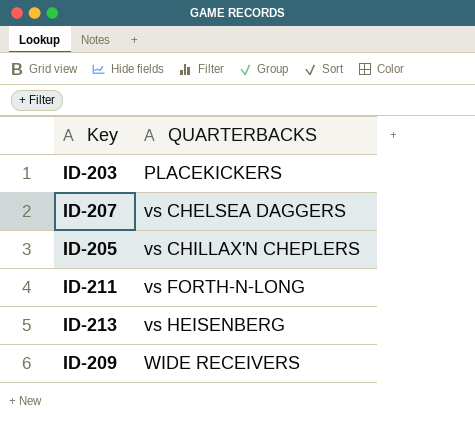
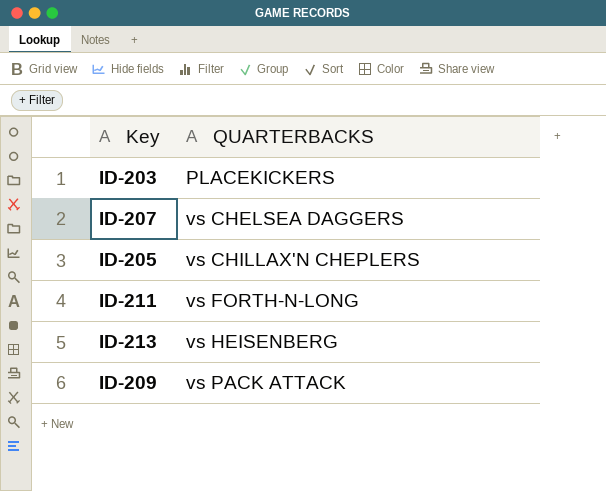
ID-209 | QUARTERBACKS: WIDE RECEIVERS -> vs PACK ATTACK

